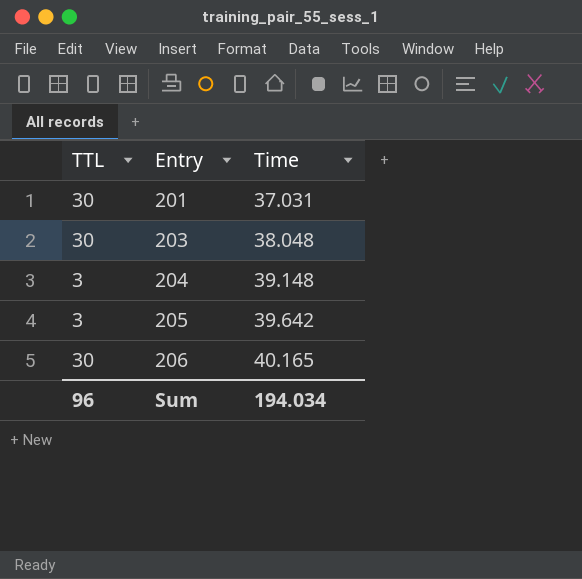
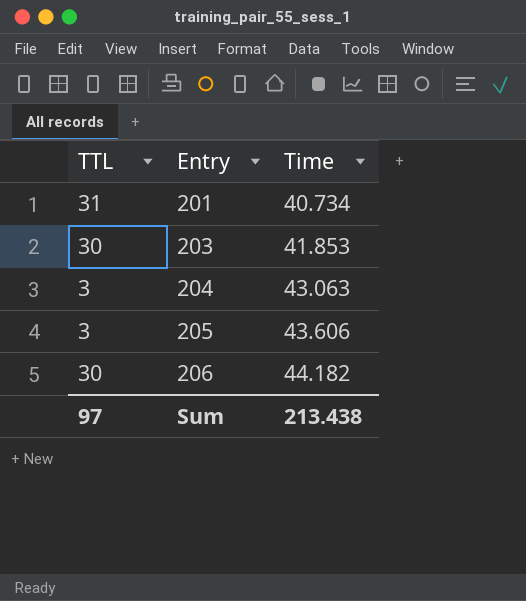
201 | TTL: 30 -> 31
201 | Time: 37.031 -> 40.734
203 | Time: 38.048 -> 41.853
204 | Time: 39.148 -> 43.063
205 | Time: 39.642 -> 43.606
206 | Time: 40.165 -> 44.182
Sum | TTL: 96 -> 97
Sum | Time: 194.034 -> 213.438

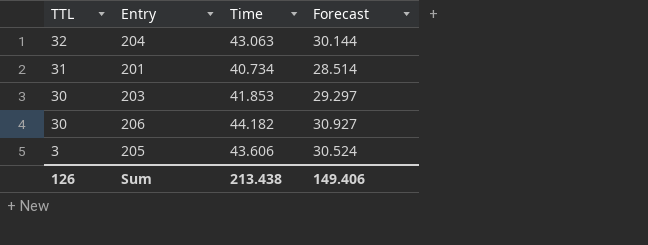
row order: Entry ascending -> TTL descending
column Forecast | formula: none -> [Time] * 0.7
204 | TTL: 3 -> 32
Sum | TTL: 97 -> 126

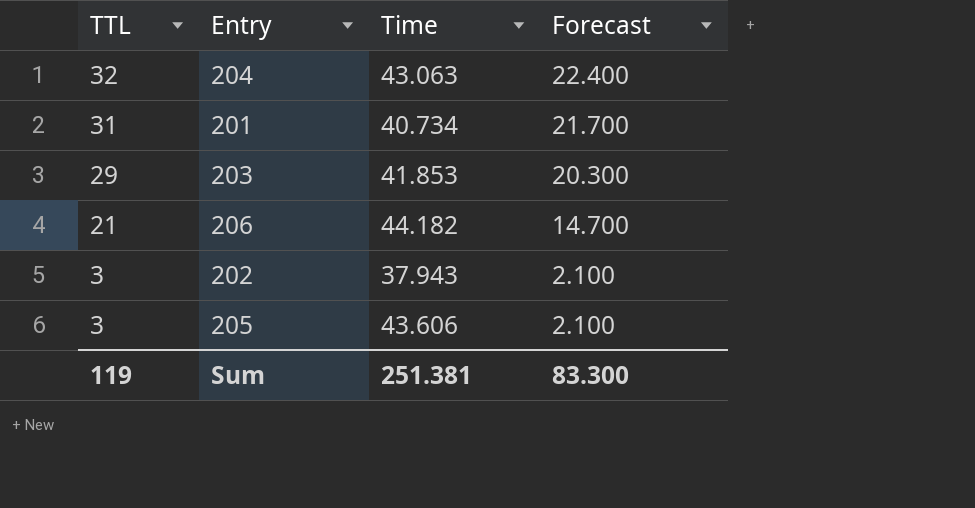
column Forecast | formula: [Time] * 0.7 -> [TTL] * 0.7
203 | TTL: 30 -> 29
206 | TTL: 30 -> 21
row 202: none -> 3 | 37.943 | 2.100
Sum | TTL: 126 -> 119
Sum | Time: 213.438 -> 251.381
Sum | Forecast: 149.406 -> 83.300

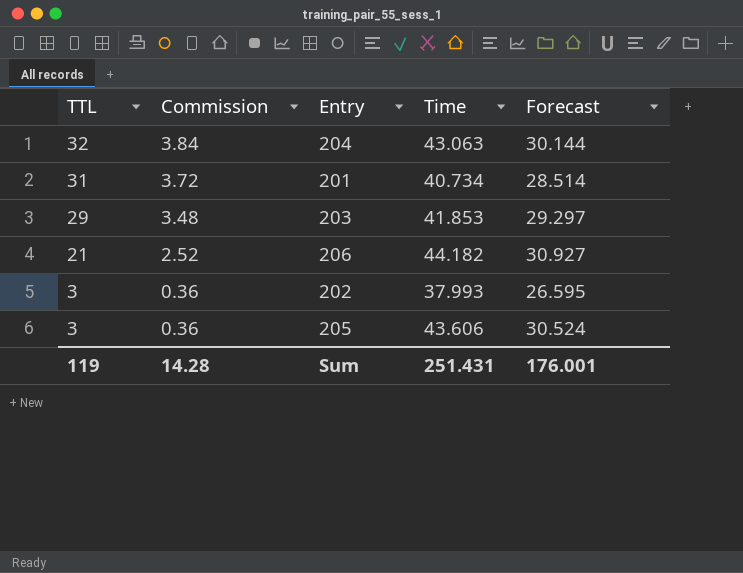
column Commission | formula: none -> [TTL] * 0.12
column Forecast | formula: [TTL] * 0.7 -> [Time] * 0.7
202 | Time: 37.943 -> 37.993
Sum | Time: 251.381 -> 251.431
Sum | Forecast: 83.300 -> 176.001

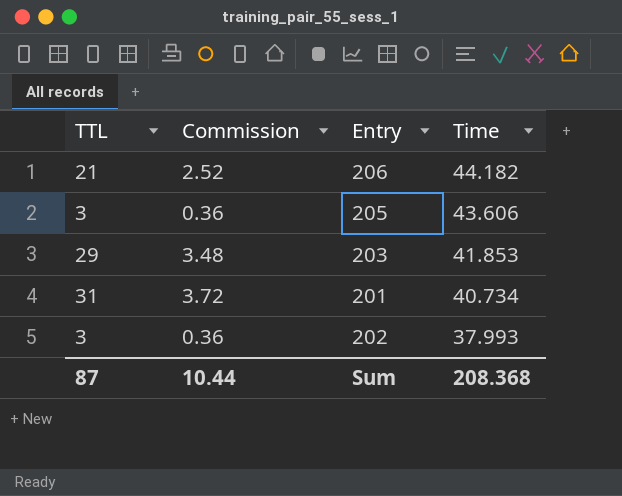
row order: TTL descending -> Time descending
column Forecast | formula: [Time] * 0.7 -> none
row 204: 32 | 3.84 | 43.063 | 30.144 -> none
Sum | TTL: 119 -> 87
Sum | Commission: 14.28 -> 10.44
Sum | Time: 251.431 -> 208.368

